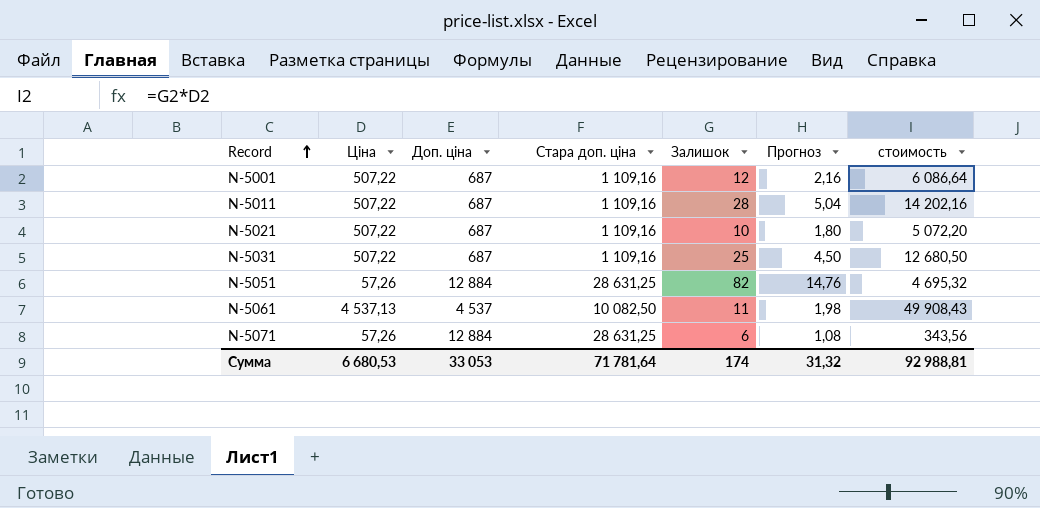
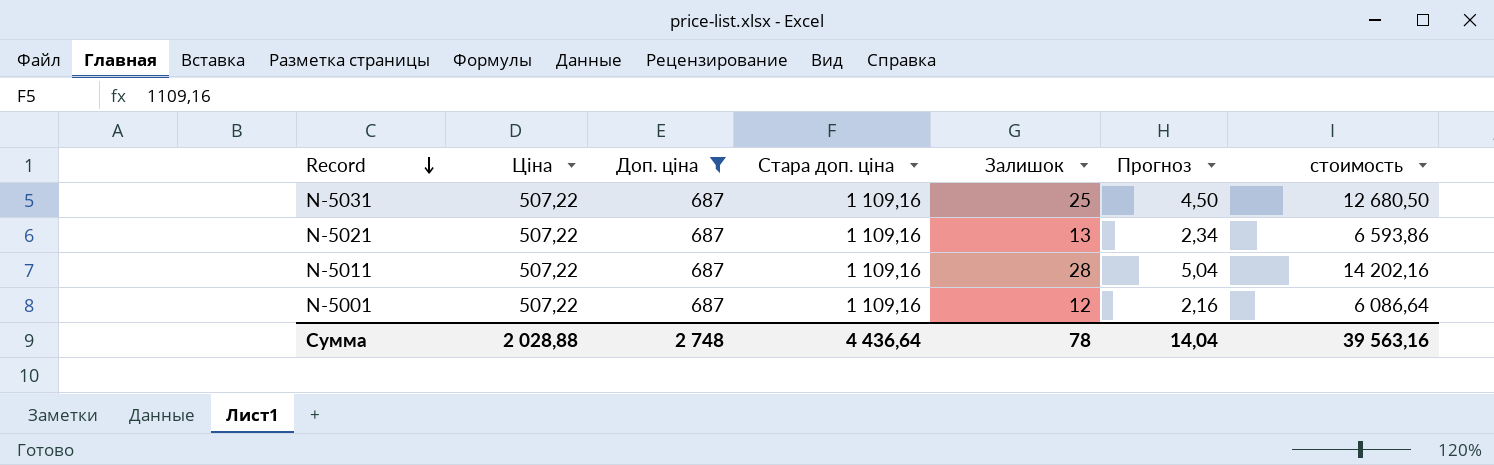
filter: none -> Доп. ціна = 687
row order: Record ascending -> Record descending
N-5021 | Залишок: 10 -> 13
N-5021 | Прогноз: 1,80 -> 2,34
N-5021 | стоимость: 5 072,20 -> 6 593,86
Сумма | Ціна: 6 680,53 -> 2 028,88
Сумма | Доп. ціна: 33 053 -> 2 748
Сумма | Стара доп. ціна: 71 781,64 -> 4 436,64
Сумма | Залишок: 174 -> 78
Сумма | Прогноз: 31,32 -> 14,04
Сумма | стоимость: 92 988,81 -> 39 563,16

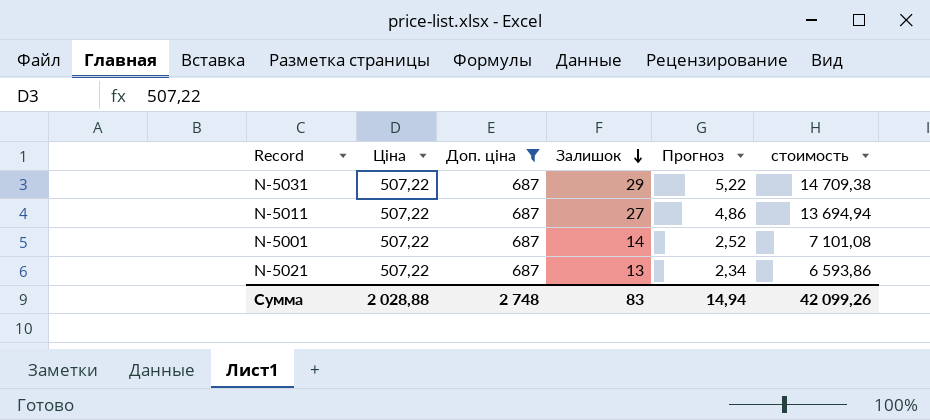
row order: Record descending -> Залишок descending
column Стара доп. ціна | position: 4 -> none
N-5031 | Залишок: 25 -> 29
N-5031 | Прогноз: 4,50 -> 5,22
N-5031 | стоимость: 12 680,50 -> 14 709,38
N-5011 | Залишок: 28 -> 27
N-5011 | Прогноз: 5,04 -> 4,86
N-5011 | стоимость: 14 202,16 -> 13 694,94
N-5001 | Залишок: 12 -> 14
N-5001 | Прогноз: 2,16 -> 2,52
N-5001 | стоимость: 6 086,64 -> 7 101,08
Сумма | Залишок: 78 -> 83
Сумма | Прогноз: 14,04 -> 14,94
Сумма | стоимость: 39 563,16 -> 42 099,26

